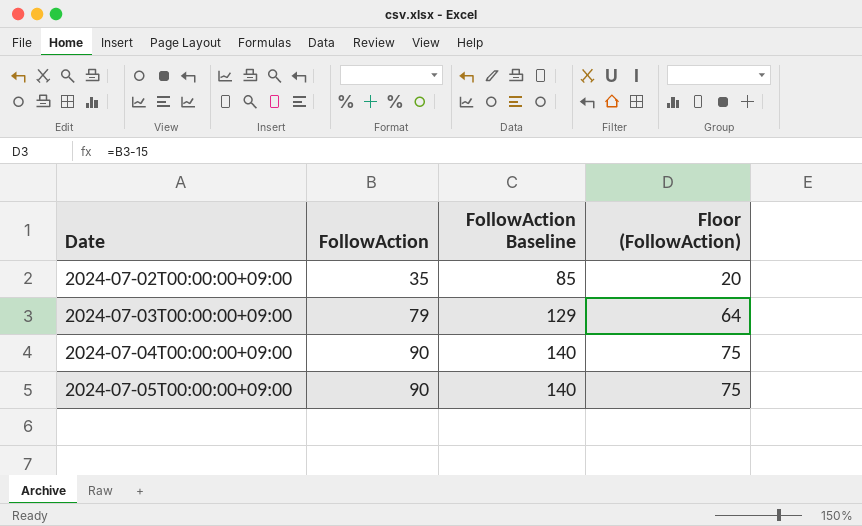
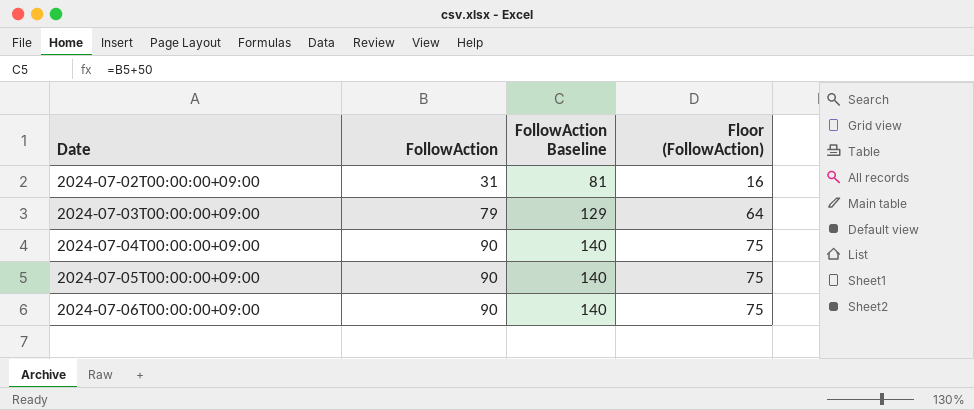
2024-07-02T00:00:00+09:00 | FollowAction: 35 -> 31
2024-07-02T00:00:00+09:00 | FollowAction Baseline: 85 -> 81
2024-07-02T00:00:00+09:00 | Floor (FollowAction): 20 -> 16
row 2024-07-06T00:00:00+09:00: none -> 90 | 140 | 75

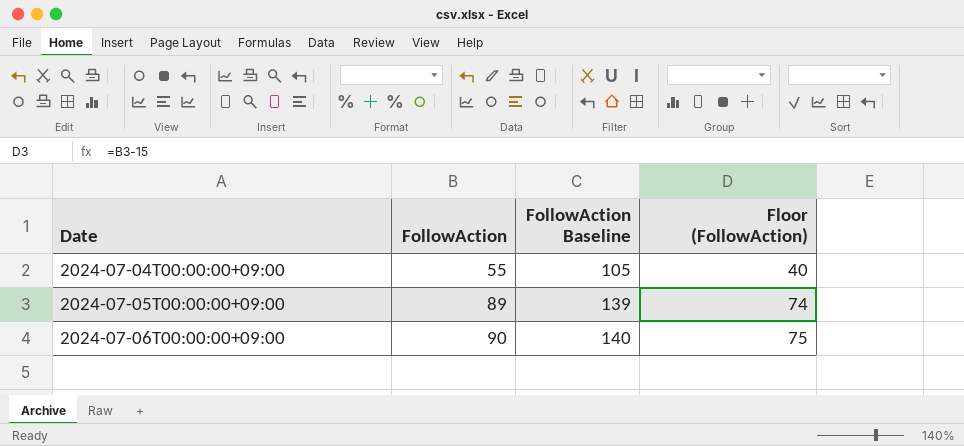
row 2024-07-02T00:00:00+09:00: 31 | 81 | 16 -> none
row 2024-07-03T00:00:00+09:00: 79 | 129 | 64 -> none
2024-07-04T00:00:00+09:00 | FollowAction: 90 -> 55
2024-07-04T00:00:00+09:00 | FollowAction Baseline: 140 -> 105
2024-07-04T00:00:00+09:00 | Floor (FollowAction): 75 -> 40
2024-07-05T00:00:00+09:00 | FollowAction: 90 -> 89
2024-07-05T00:00:00+09:00 | FollowAction Baseline: 140 -> 139
2024-07-05T00:00:00+09:00 | Floor (FollowAction): 75 -> 74

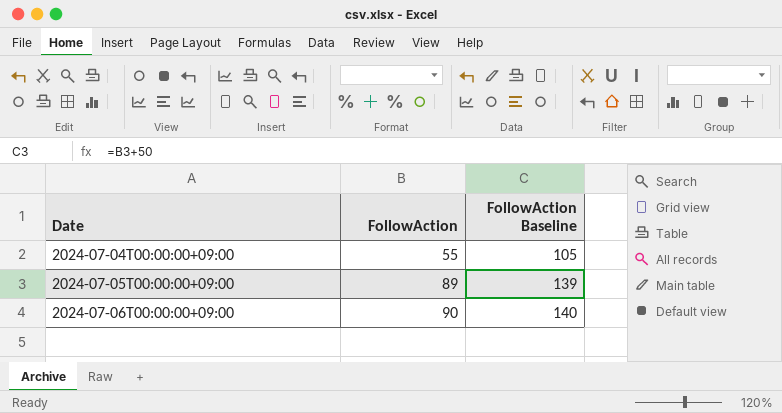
column Floor (FollowAction) | formula: [FollowAction] - 15 -> none

